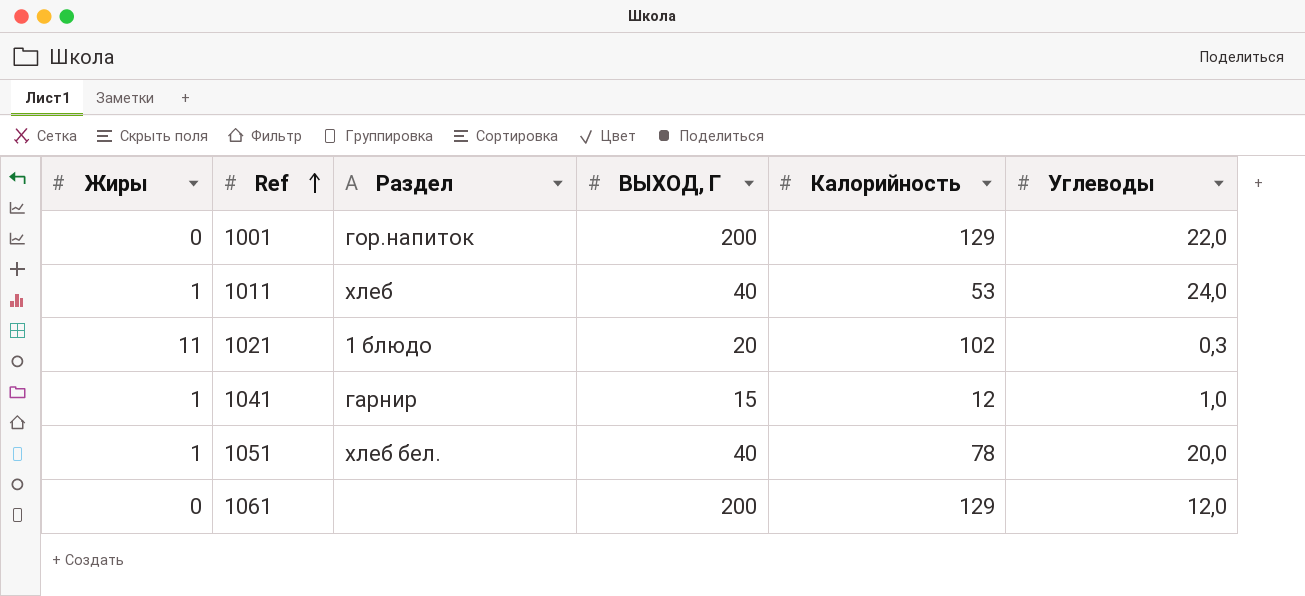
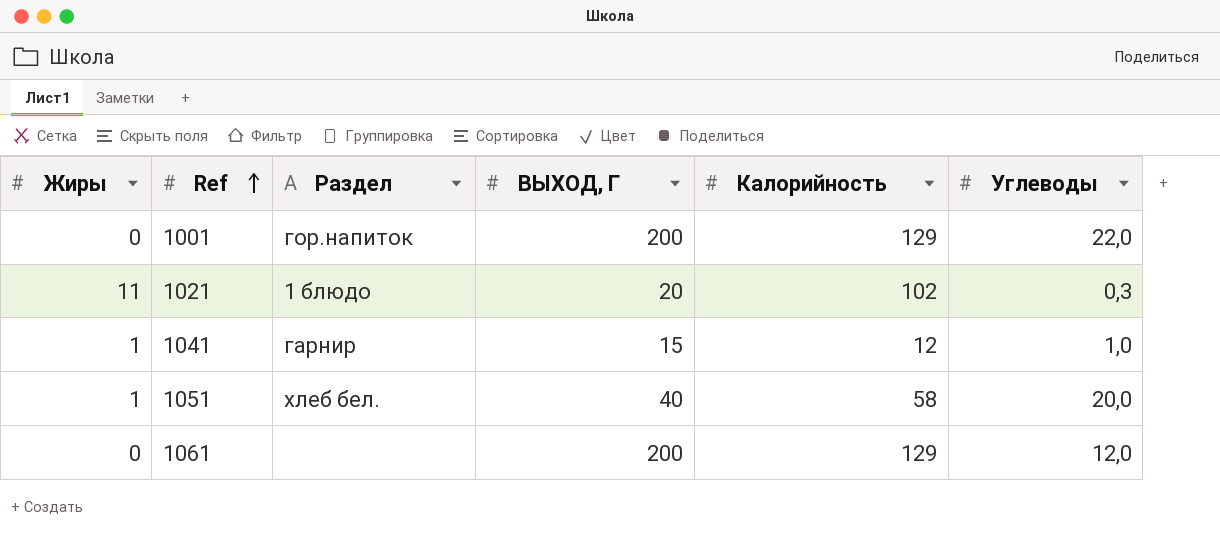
row 1011: 1 | хлеб | 40 | 53 | 24,0 -> none
1051 | Калорийность: 78 -> 58

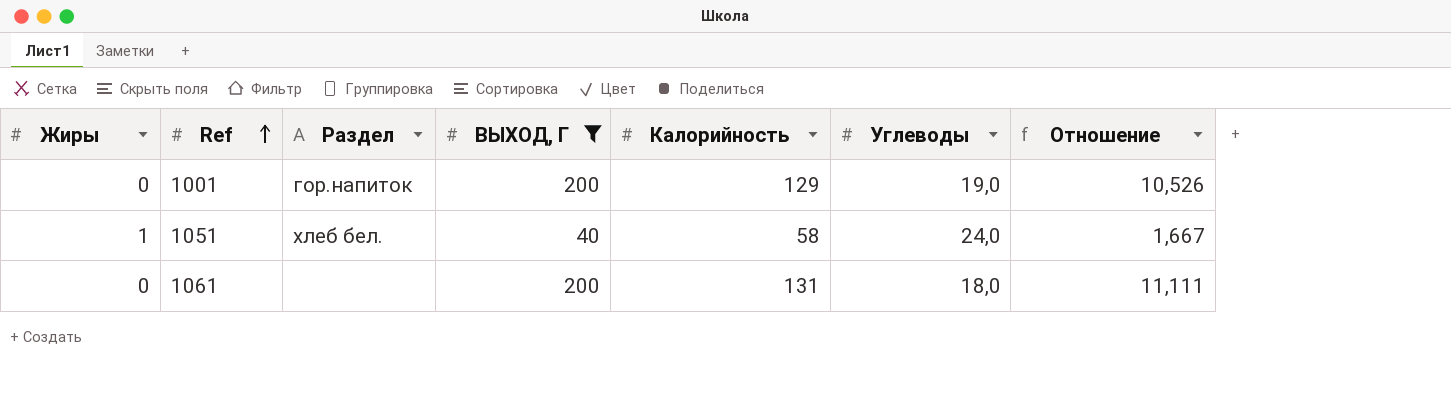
filter: none -> ВЫХОД, Г >= 40
column Отношение | formula: none -> [ВЫХОД, Г] / [Углеводы]
1001 | Углеводы: 22,0 -> 19,0
1051 | Углеводы: 20,0 -> 24,0
1061 | Калорийность: 129 -> 131
1061 | Углеводы: 12,0 -> 18,0

